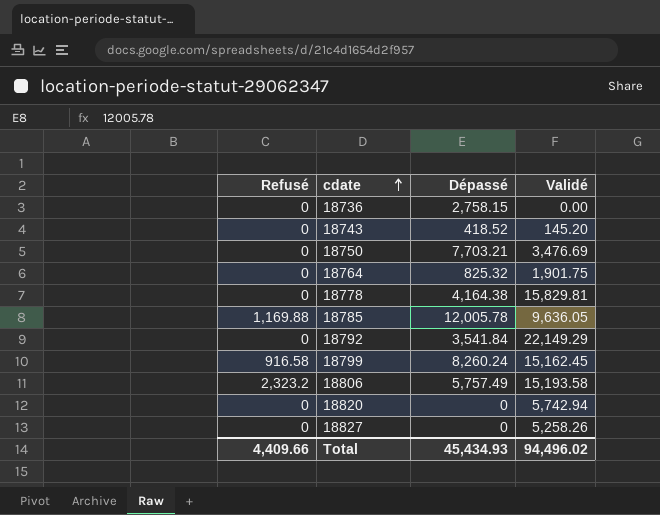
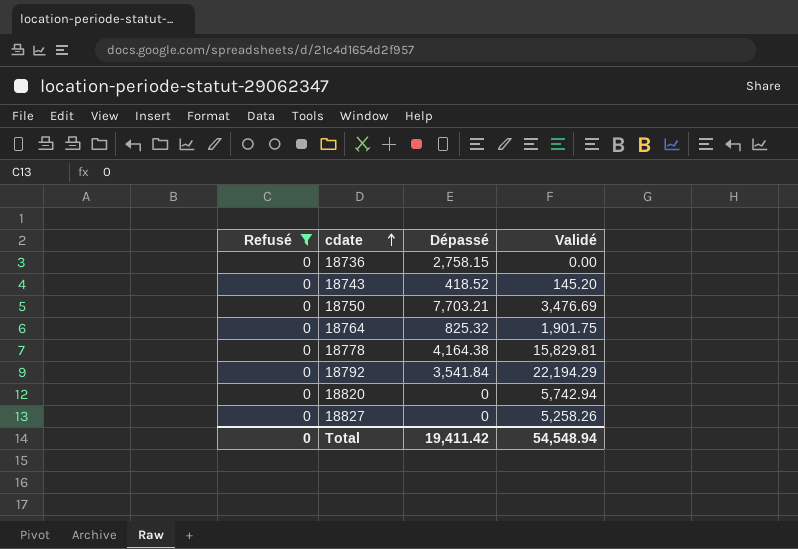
filter: none -> Refusé = 0
18792 | Validé: 22,149.29 -> 22,194.29
Total | Refusé: 4,409.66 -> 0
Total | Dépassé: 45,434.93 -> 19,411.42
Total | Validé: 94,496.02 -> 54,548.94

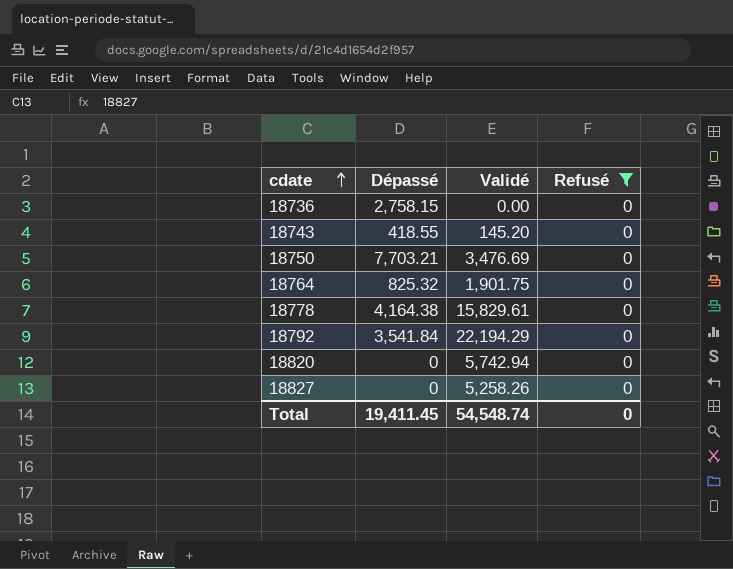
column Refusé | position: 1 -> 4
18743 | Dépassé: 418.52 -> 418.55
18778 | Validé: 15,829.81 -> 15,829.61
Total | Dépassé: 19,411.42 -> 19,411.45
Total | Validé: 54,548.94 -> 54,548.74

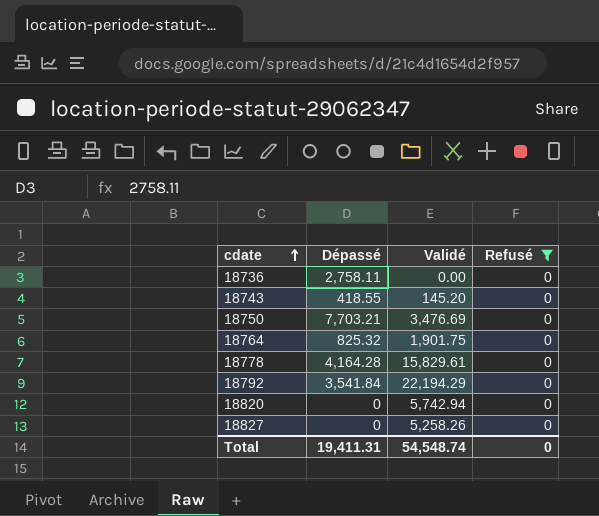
18736 | Dépassé: 2,758.15 -> 2,758.11
18778 | Dépassé: 4,164.38 -> 4,164.28
Total | Dépassé: 19,411.45 -> 19,411.31

